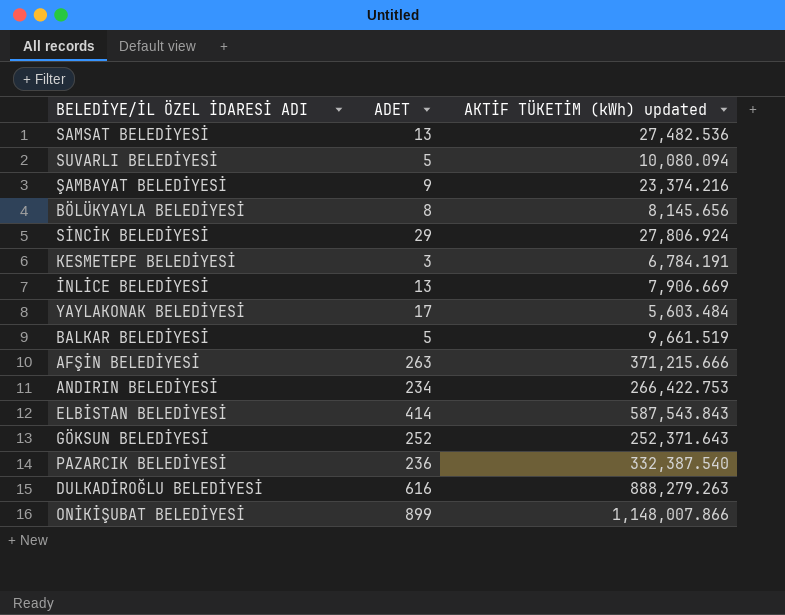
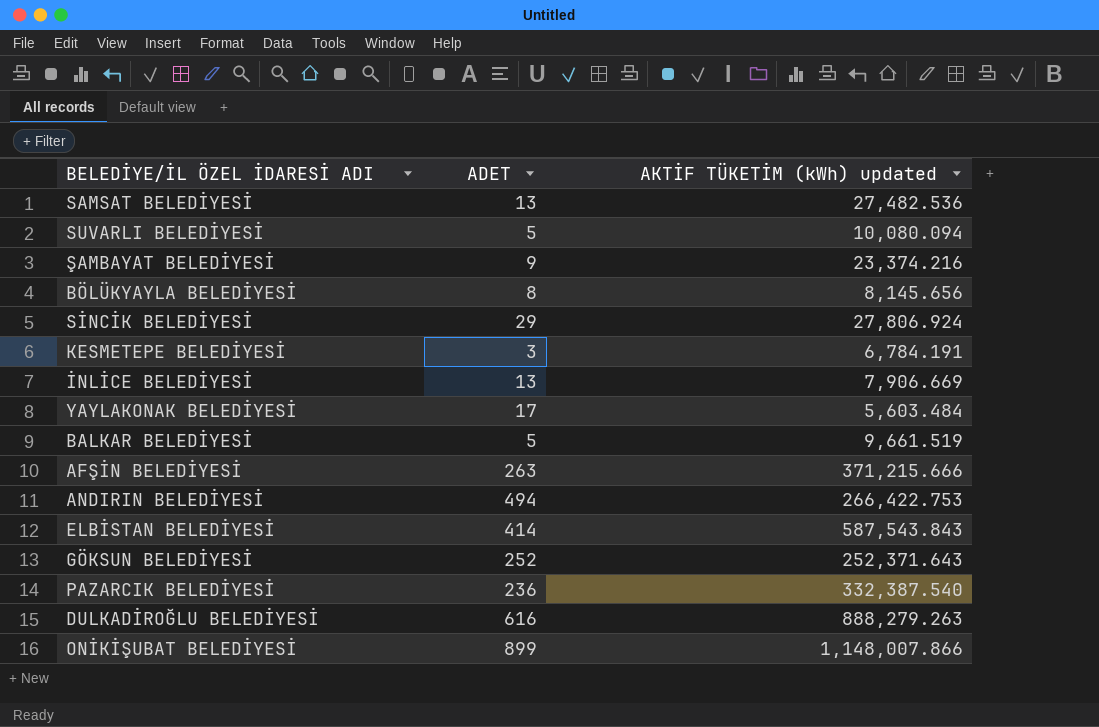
ANDIRIN BELEDİYESİ | ADET: 234 -> 494

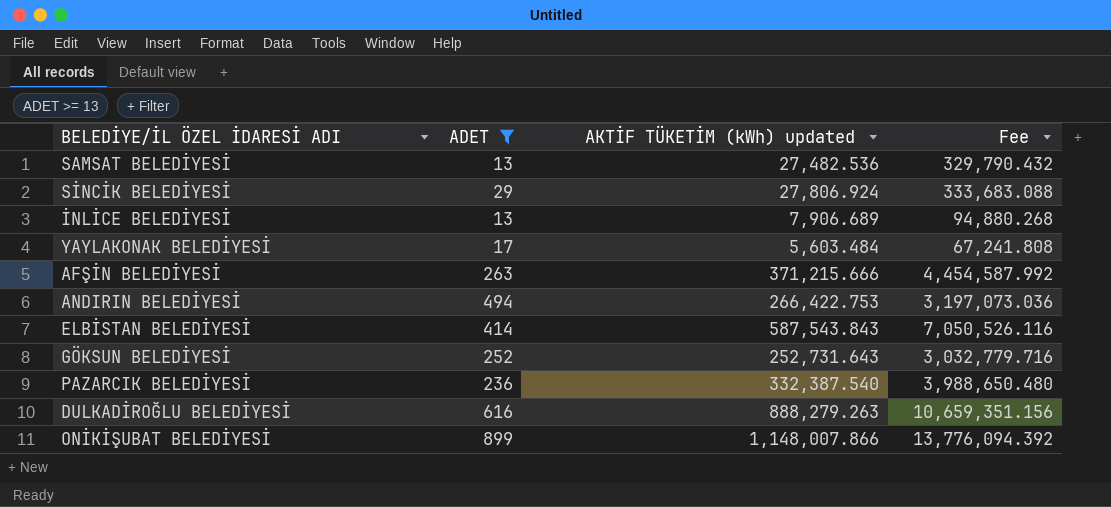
filter: none -> ADET >= 13
column Fee | formula: none -> [AKTİF TÜKETİM (kWh) updated] * 12
İNLİCE BELEDİYESİ | AKTİF TÜKETİM (kWh) updated: 7,906.669 -> 7,906.689
GÖKSUN BELEDİYESİ | AKTİF TÜKETİM (kWh) updated: 252,371.643 -> 252,731.643

